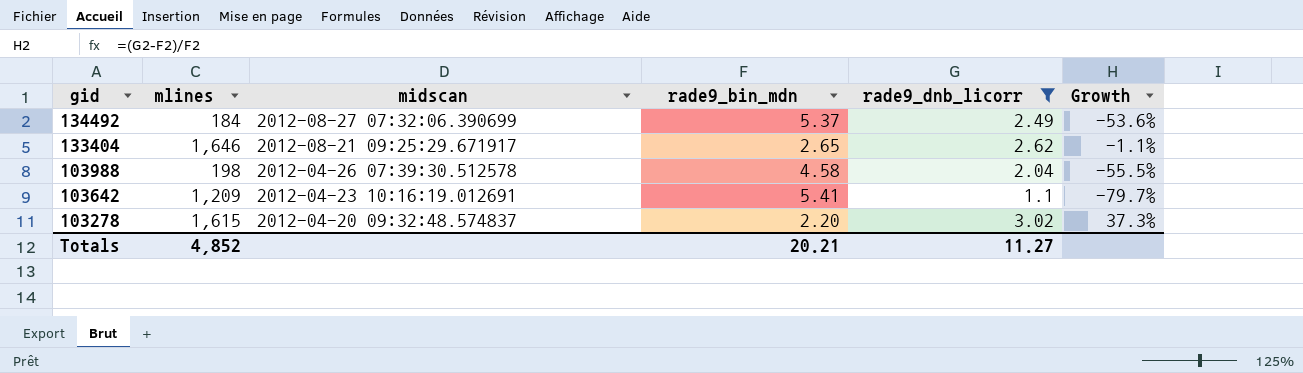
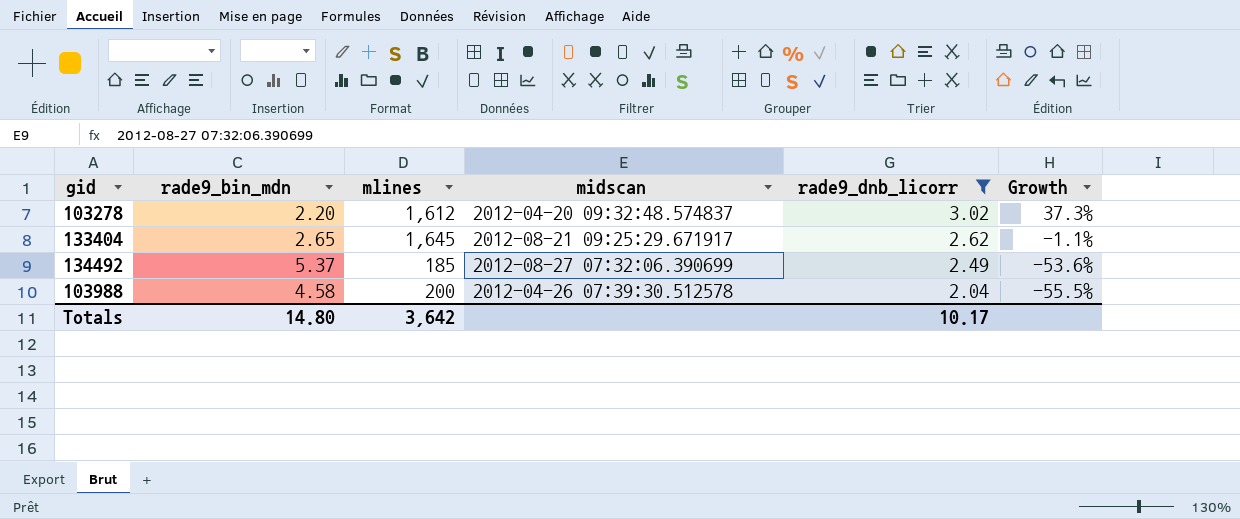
row order: gid descending -> rade9_dnb_licorr descending
column rade9_bin_mdn | position: 4 -> 2
row 103642: 1,209 | 2012-04-23 10:16:19.012691 | 5.41 | 1.1 | -79.7% -> none
103278 | mlines: 1,615 -> 1,612
133404 | mlines: 1,646 -> 1,645
134492 | mlines: 184 -> 185
103988 | mlines: 198 -> 200
Totals | rade9_bin_mdn: 20.21 -> 14.80
Totals | mlines: 4,852 -> 3,642
Totals | rade9_dnb_licorr: 11.27 -> 10.17

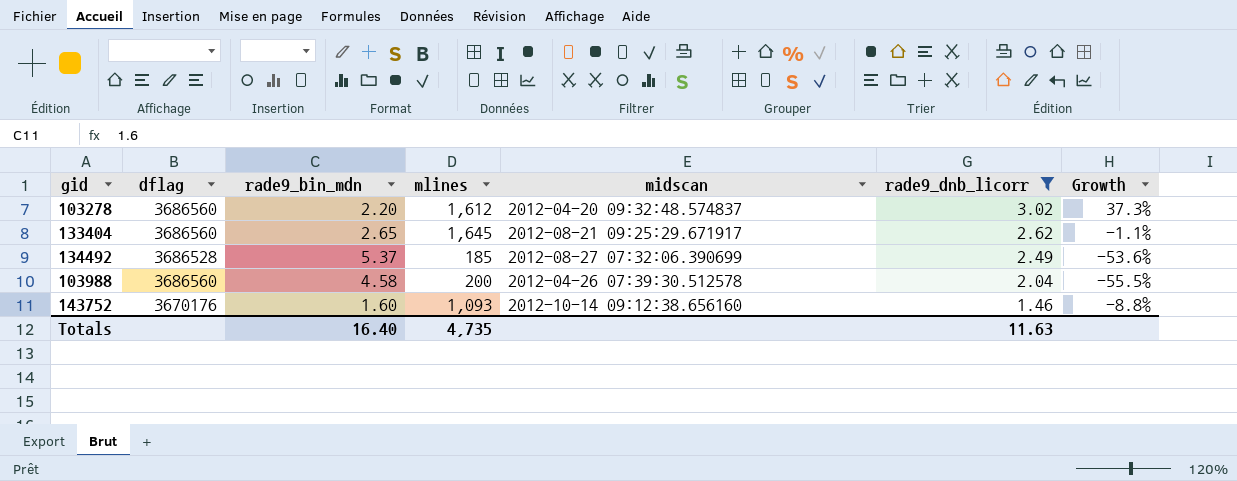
column dflag | position: none -> 2
row 143752: none -> 3670176 | 1.60 | 1,093 | 2012-10-14 09:12:38.656160 | 1.46 | -8.8%
Totals | rade9_bin_mdn: 14.80 -> 16.40
Totals | mlines: 3,642 -> 4,735
Totals | rade9_dnb_licorr: 10.17 -> 11.63

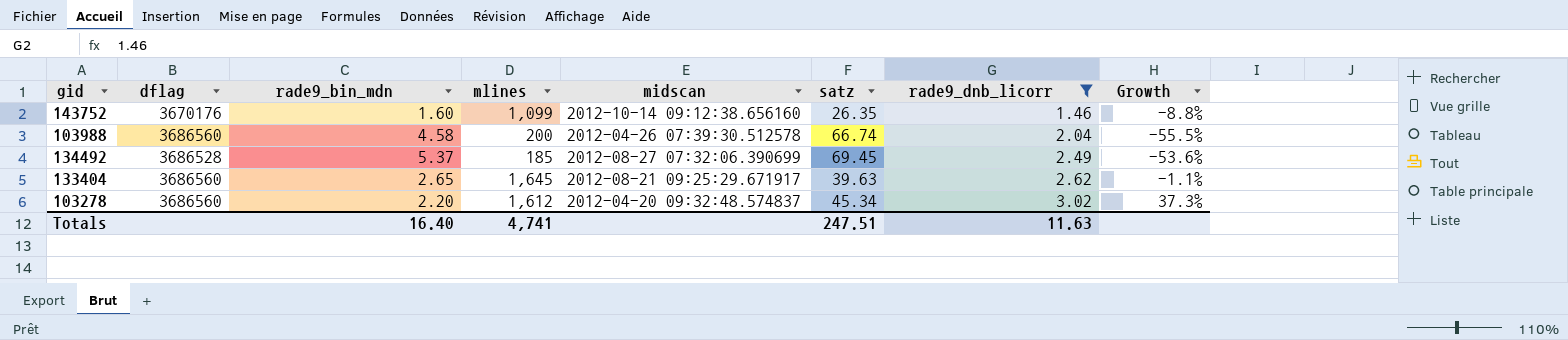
row order: rade9_dnb_licorr descending -> rade9_dnb_licorr ascending
column satz | position: none -> 6
143752 | mlines: 1,093 -> 1,099
Totals | mlines: 4,735 -> 4,741

